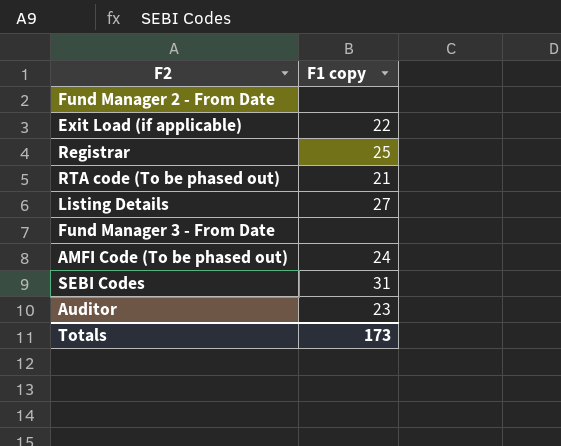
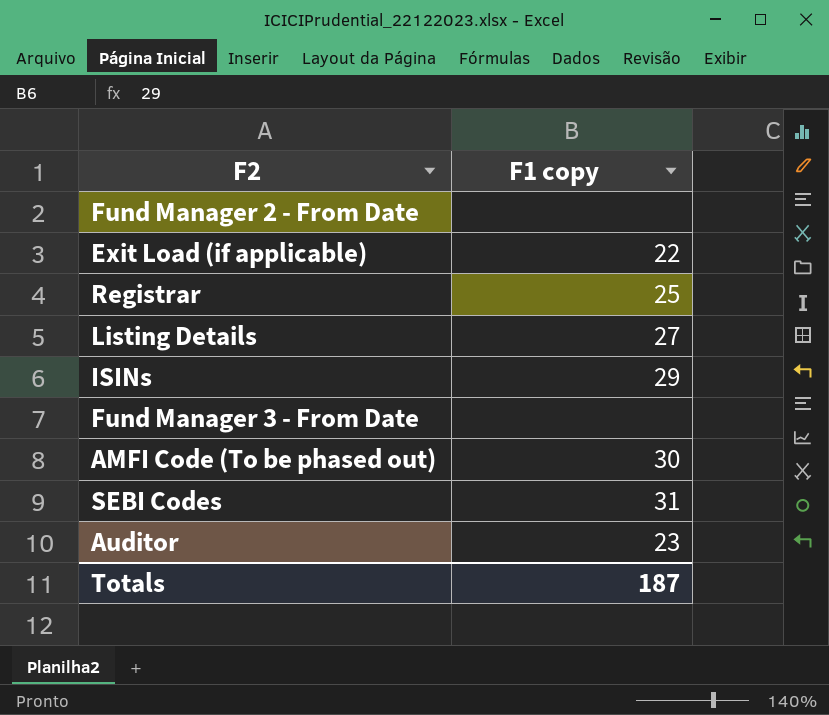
row RTA code (To be phased out): 21 -> none
row ISINs: none -> 29
AMFI Code (To be phased out) | F1 copy: 24 -> 30
Totals | F1 copy: 173 -> 187

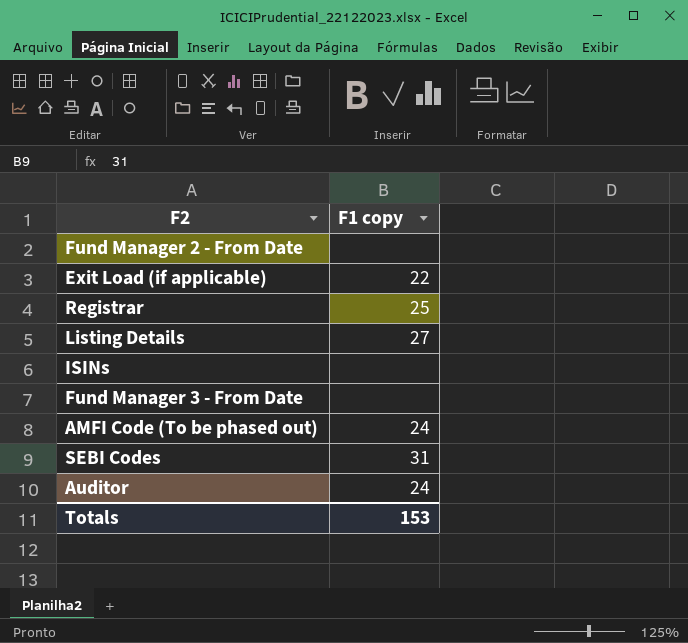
ISINs | F1 copy: 29 -> none
AMFI Code (To be phased out) | F1 copy: 30 -> 24
Auditor | F1 copy: 23 -> 24
Totals | F1 copy: 187 -> 153

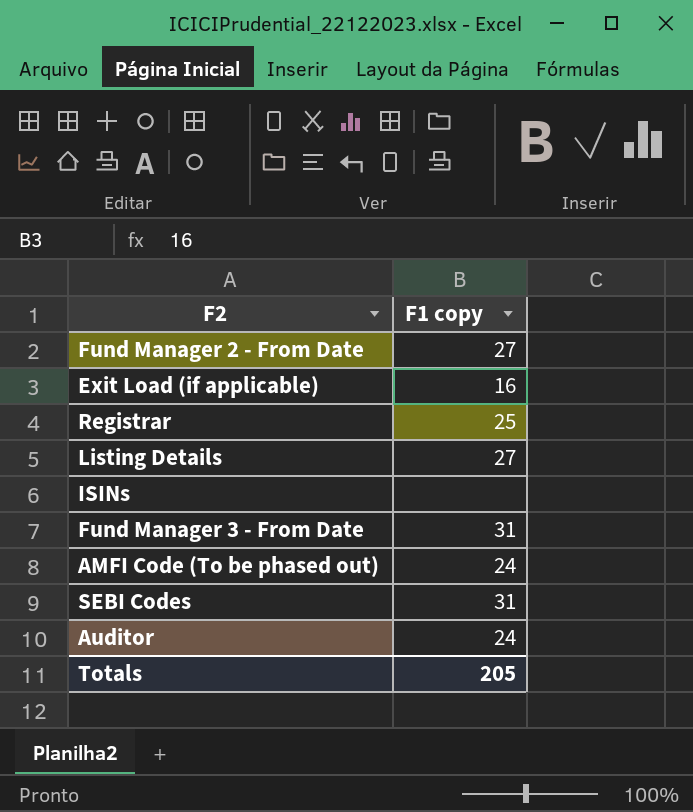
Fund Manager 2 - From Date | F1 copy: none -> 27
Exit Load (if applicable) | F1 copy: 22 -> 16
Fund Manager 3 - From Date | F1 copy: none -> 31
Totals | F1 copy: 153 -> 205

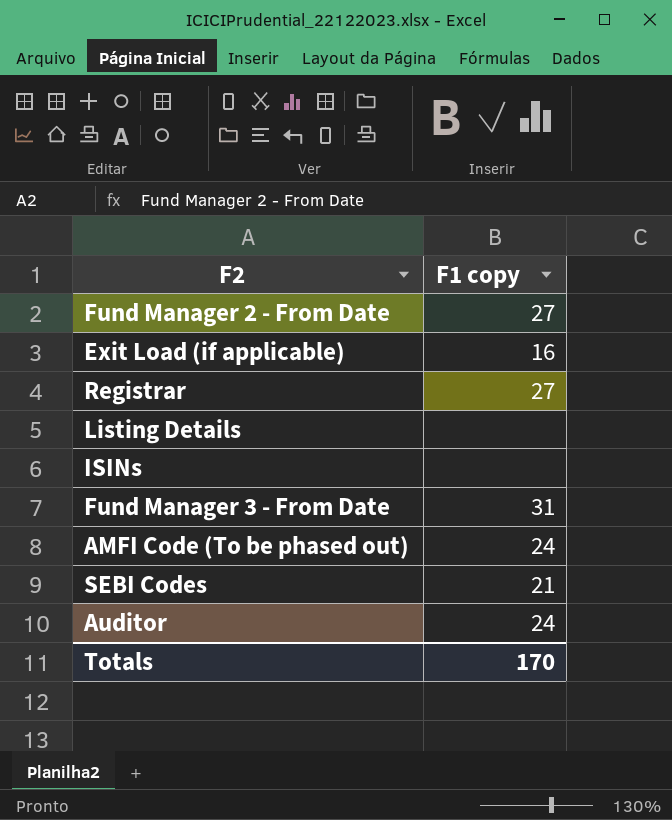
Registrar | F1 copy: 25 -> 27
Listing Details | F1 copy: 27 -> none
SEBI Codes | F1 copy: 31 -> 21
Totals | F1 copy: 205 -> 170

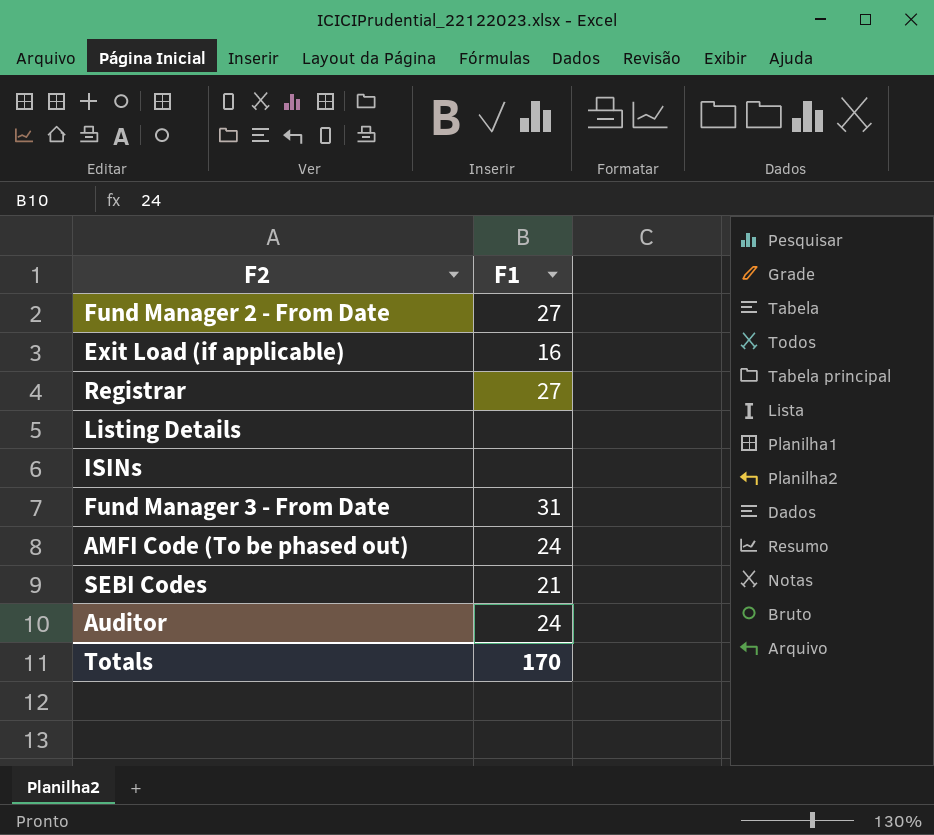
column name: F1 copy -> F1

